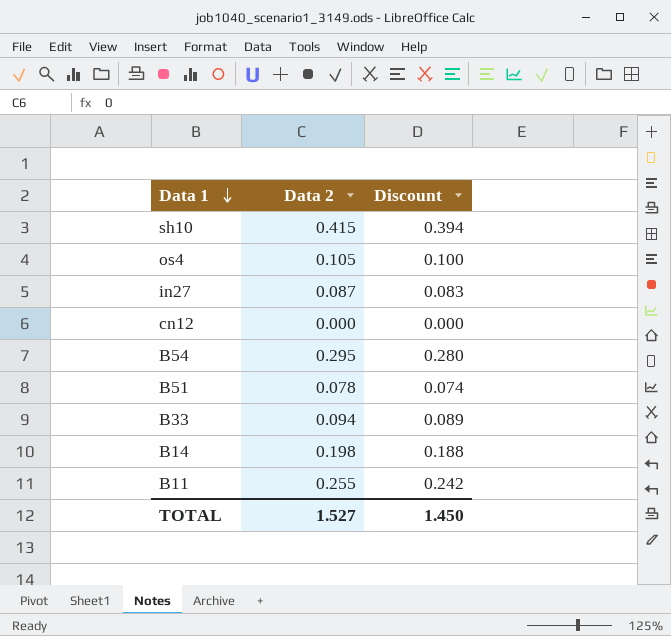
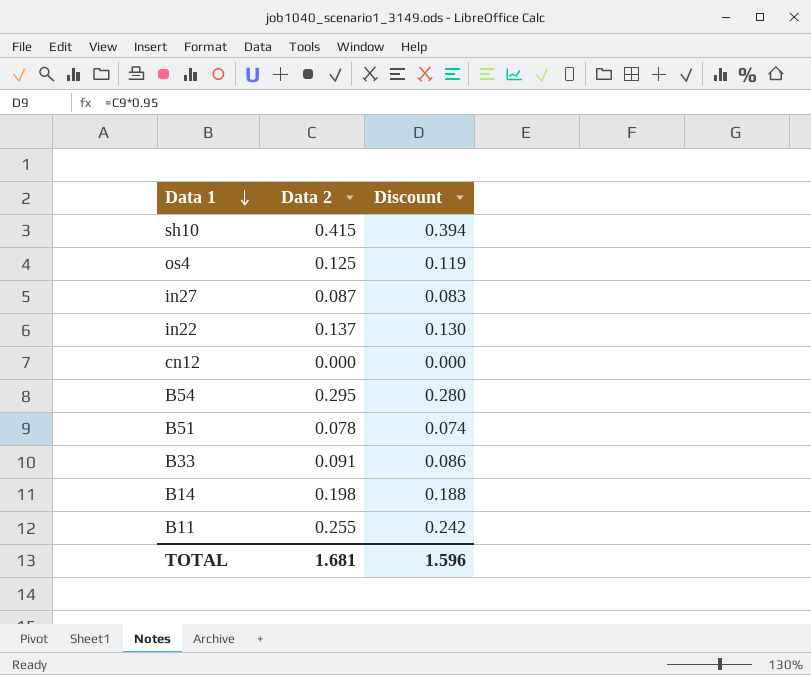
os4 | Data 2: 0.105 -> 0.125
os4 | Discount: 0.100 -> 0.119
row in22: none -> 0.137 | 0.130
B33 | Data 2: 0.094 -> 0.091
B33 | Discount: 0.089 -> 0.086
TOTAL | Data 2: 1.527 -> 1.681
TOTAL | Discount: 1.450 -> 1.596

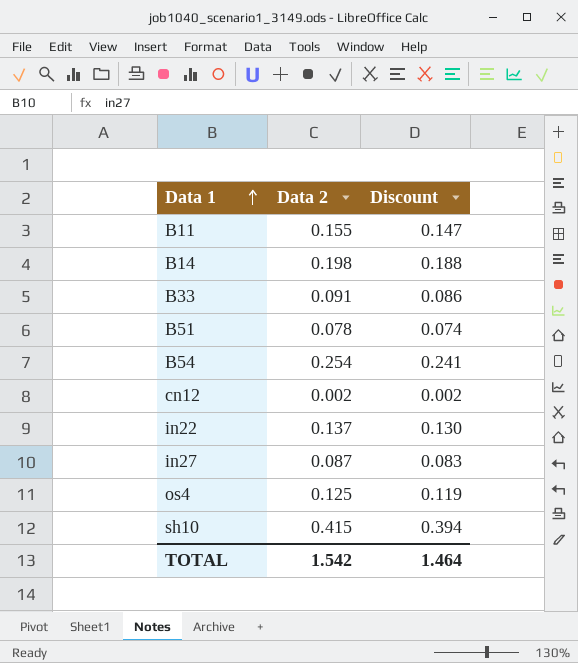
row order: Data 1 descending -> Data 1 ascending
B11 | Data 2: 0.255 -> 0.155
B11 | Discount: 0.242 -> 0.147
B54 | Data 2: 0.295 -> 0.254
B54 | Discount: 0.280 -> 0.241
cn12 | Data 2: 0.000 -> 0.002
cn12 | Discount: 0.000 -> 0.002
TOTAL | Data 2: 1.681 -> 1.542
TOTAL | Discount: 1.596 -> 1.464

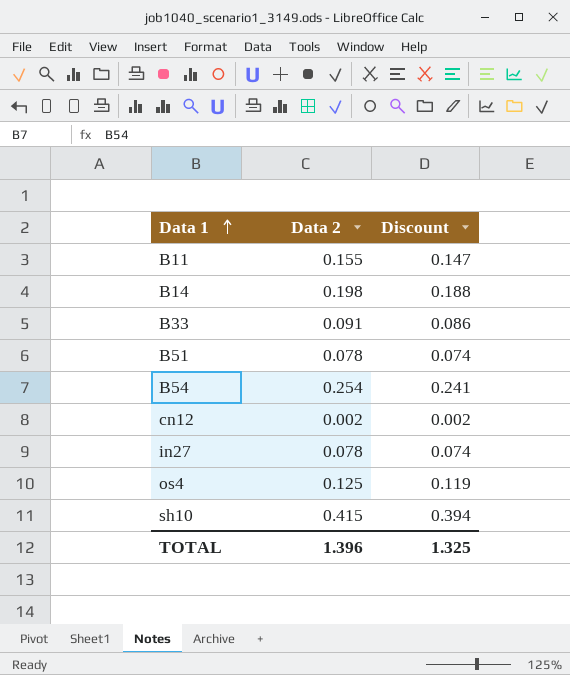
row in22: 0.137 | 0.130 -> none
in27 | Data 2: 0.087 -> 0.078
in27 | Discount: 0.083 -> 0.074
TOTAL | Data 2: 1.542 -> 1.396
TOTAL | Discount: 1.464 -> 1.325

